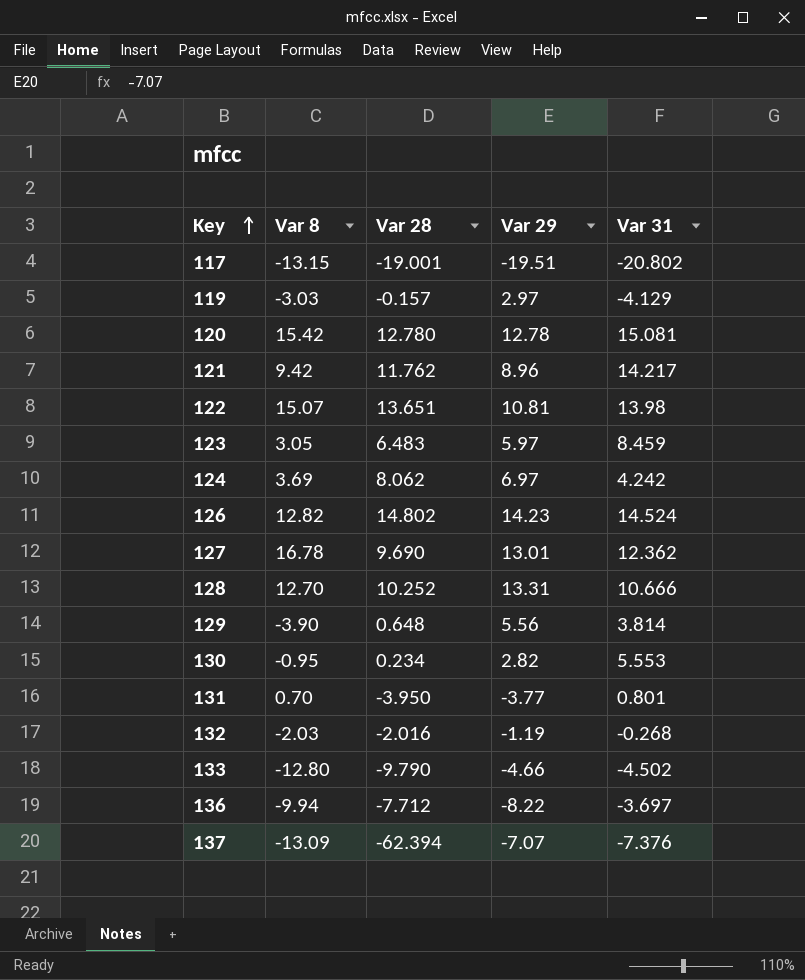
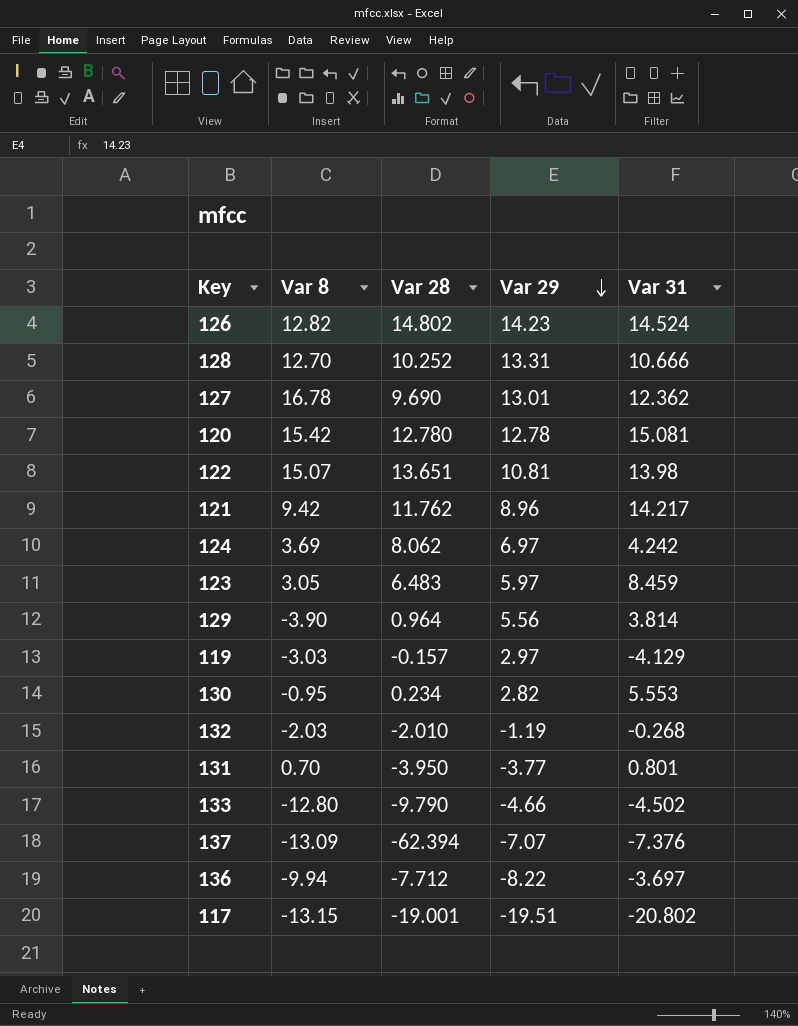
row order: Key ascending -> Var 29 descending
129 | Var 28: 0.648 -> 0.964
132 | Var 28: -2.016 -> -2.010

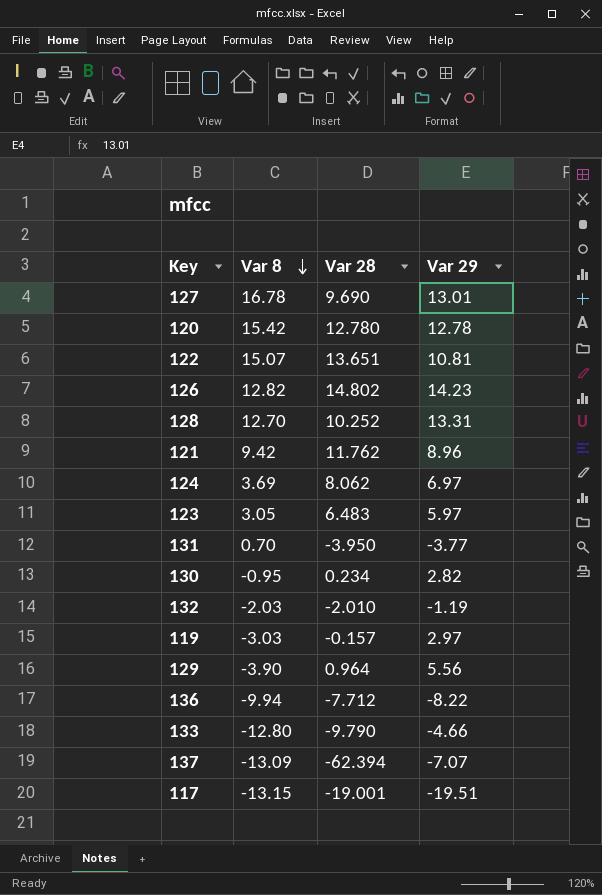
row order: Var 29 descending -> Var 8 descending
column Var 31 | position: 5 -> none

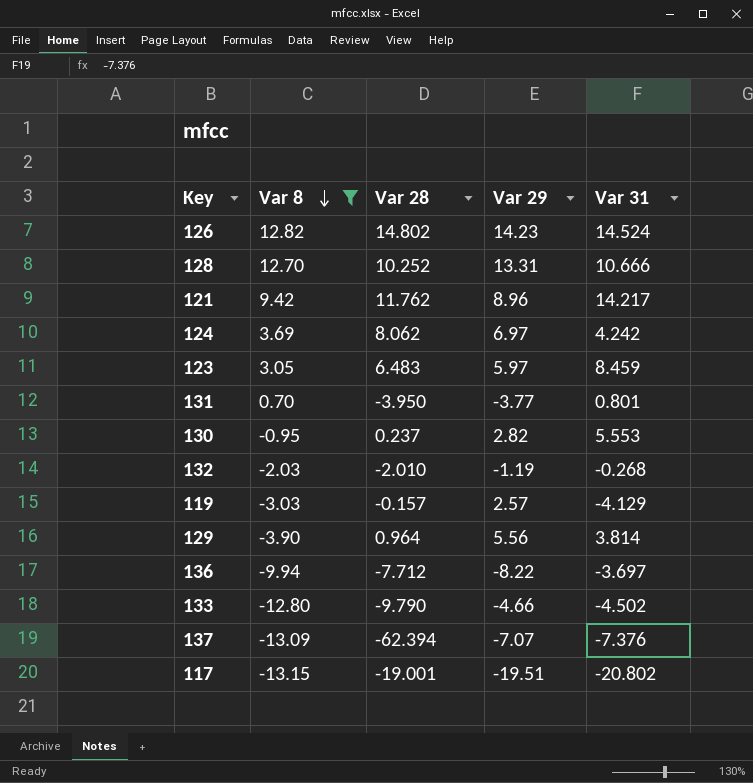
filter: none -> Var 8 <= 12.82
column Var 31 | position: none -> 5
130 | Var 28: 0.234 -> 0.237
119 | Var 29: 2.97 -> 2.57

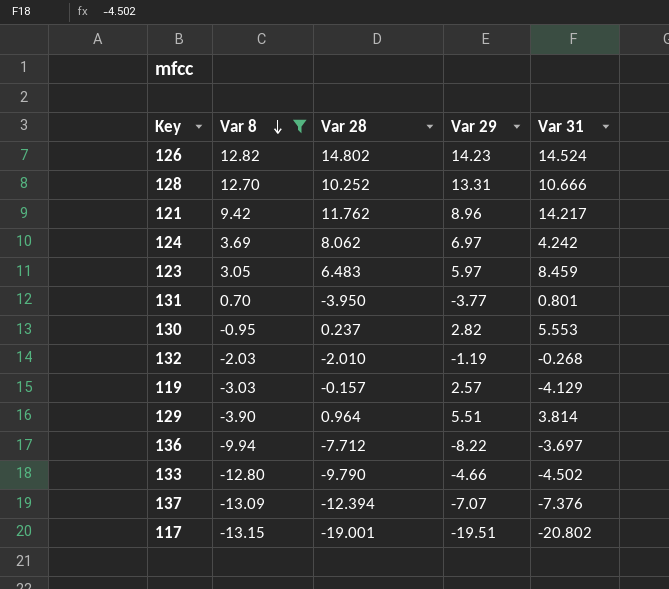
129 | Var 29: 5.56 -> 5.51
137 | Var 28: -62.394 -> -12.394

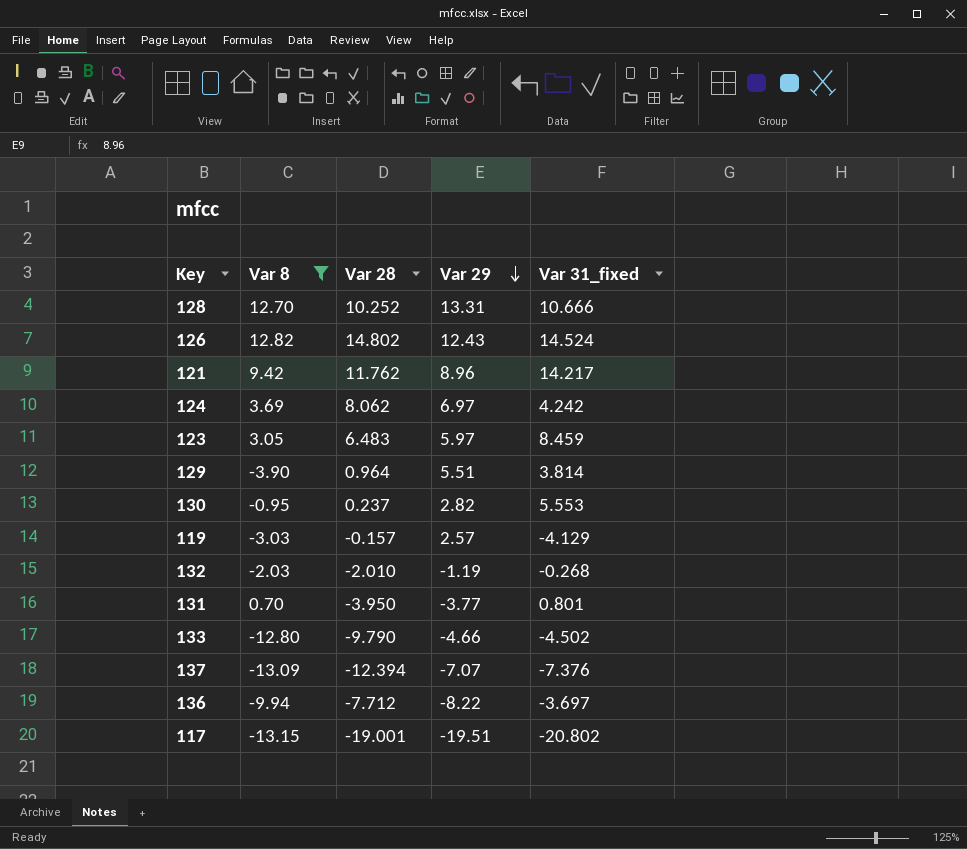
row order: Var 8 descending -> Var 29 descending
column name: Var 31 -> Var 31_fixed
126 | Var 29: 14.23 -> 12.43

